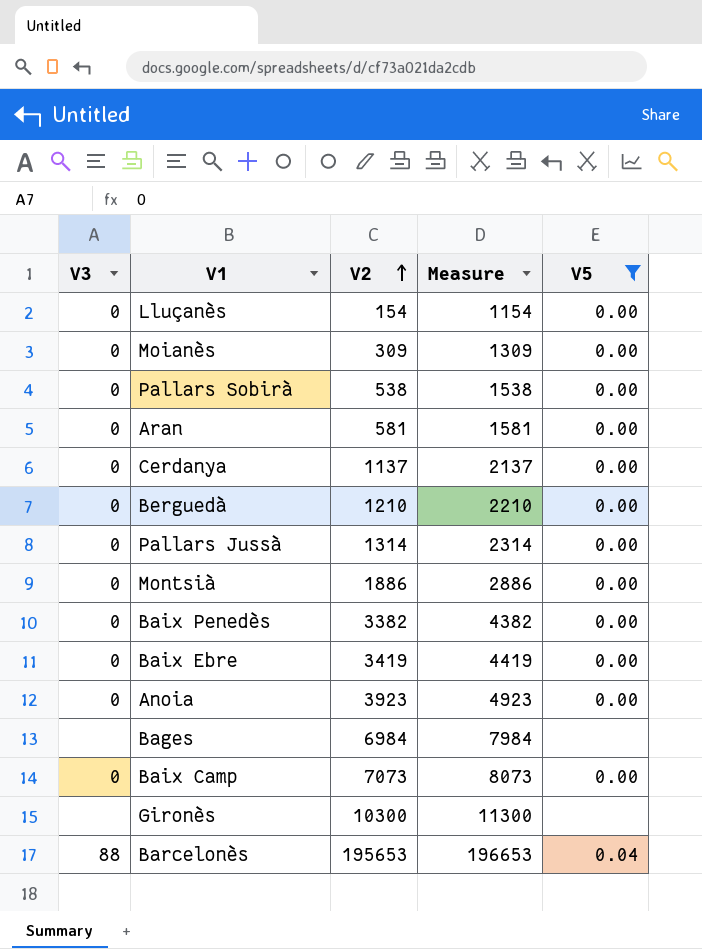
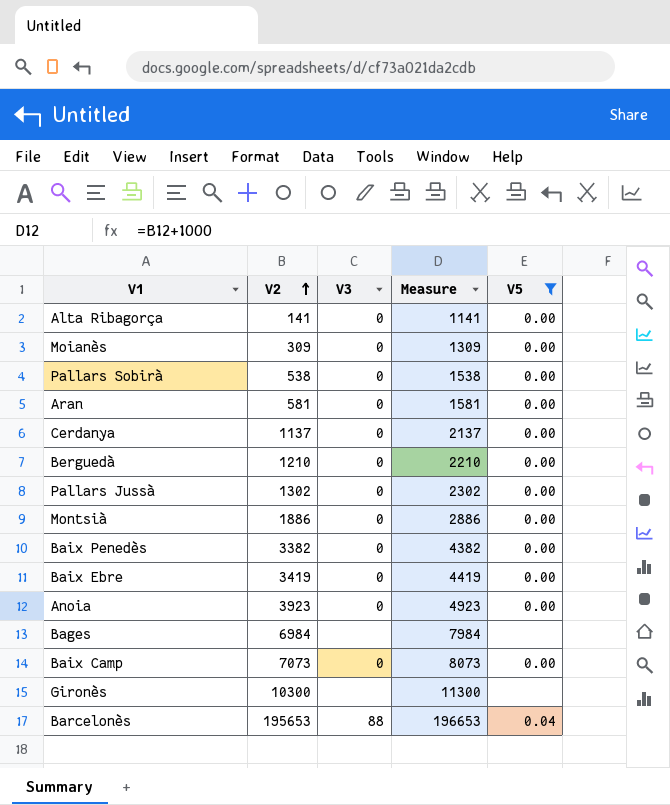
column V3 | position: 1 -> 3
row Lluçanès: 0 | 154 | 1154 | 0.00 -> none
row Alta Ribagorça: none -> 141 | 0 | 1141 | 0.00
Pallars Jussà | V2: 1314 -> 1302
Pallars Jussà | Measure: 2314 -> 2302

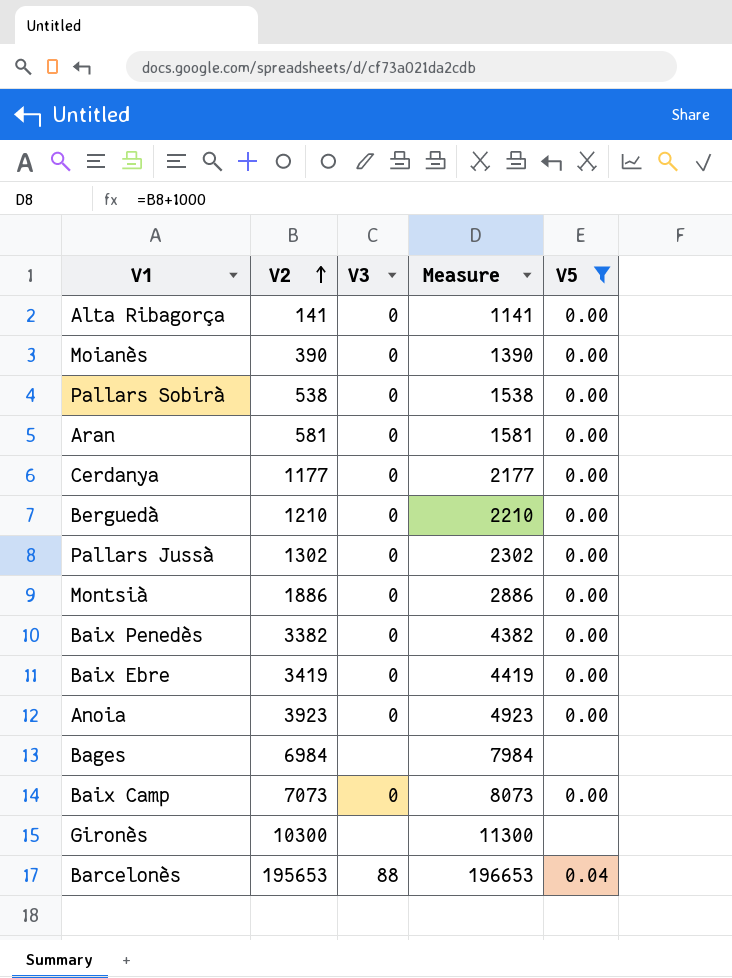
Moianès | V2: 309 -> 390
Moianès | Measure: 1309 -> 1390
Cerdanya | V2: 1137 -> 1177
Cerdanya | Measure: 2137 -> 2177

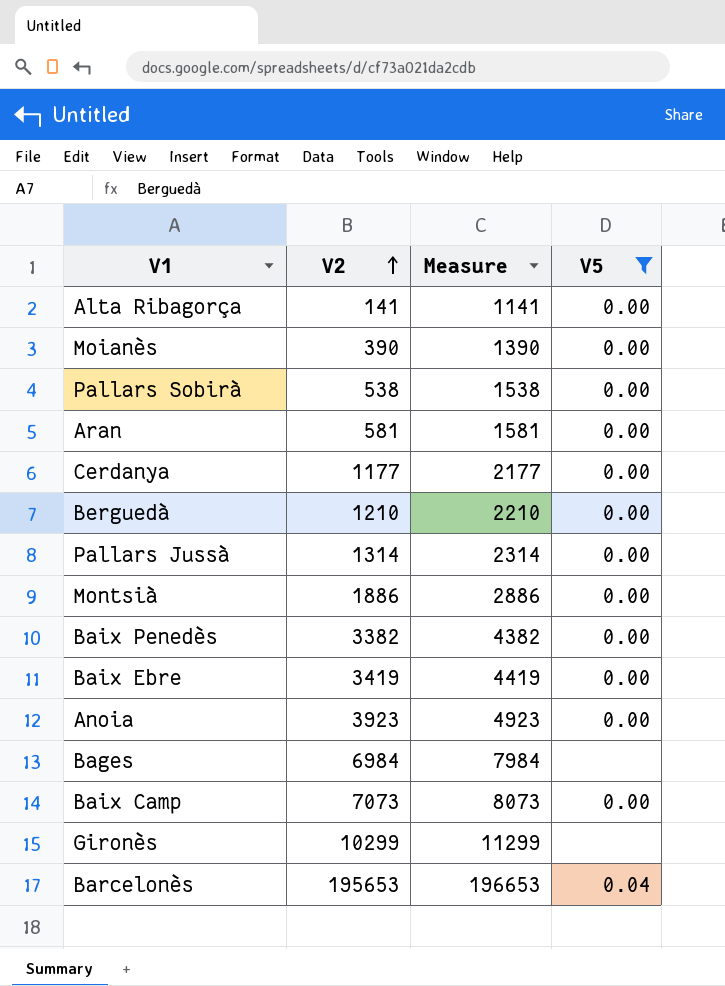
column V3 | position: 3 -> none
Pallars Jussà | V2: 1302 -> 1314
Pallars Jussà | Measure: 2302 -> 2314
Gironès | V2: 10300 -> 10299
Gironès | Measure: 11300 -> 11299

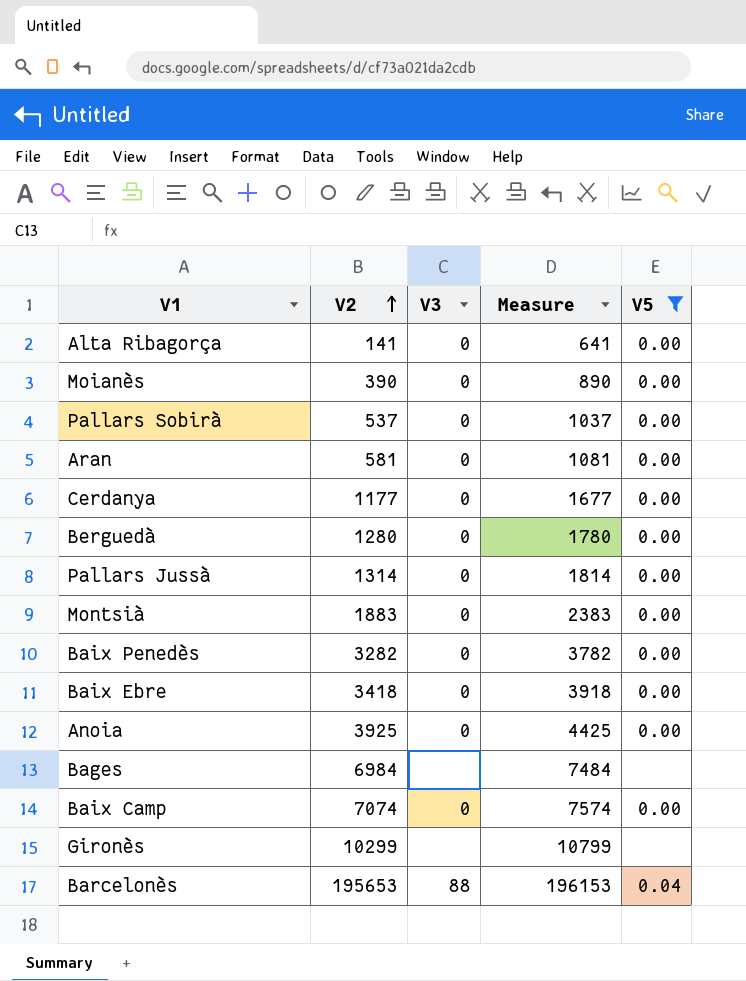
column V3 | position: none -> 3
column Measure | formula: [V2] + 1000 -> [V2] + 500
Pallars Sobirà | V2: 538 -> 537
Berguedà | V2: 1210 -> 1280
Montsià | V2: 1886 -> 1883
Baix Penedès | V2: 3382 -> 3282
Baix Ebre | V2: 3419 -> 3418
Anoia | V2: 3923 -> 3925
Baix Camp | V2: 7073 -> 7074

